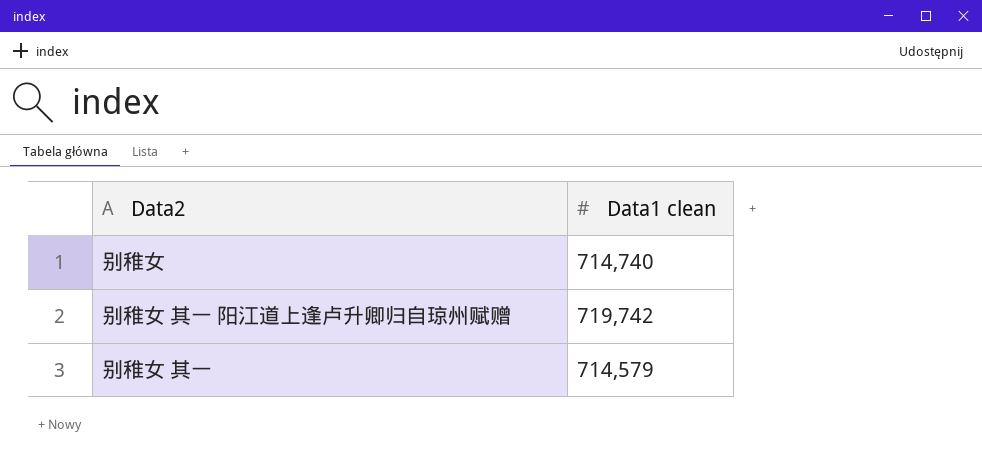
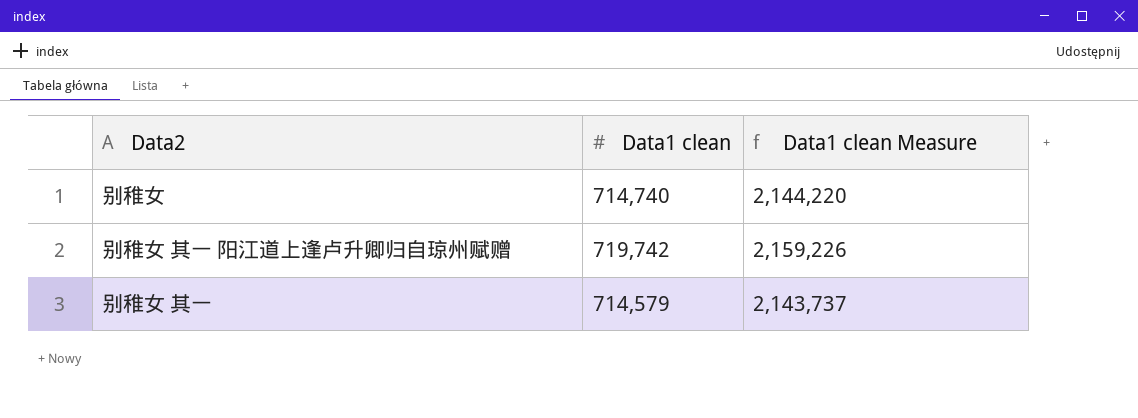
column Data1 clean Measure | formula: none -> [Data1 clean] * 3

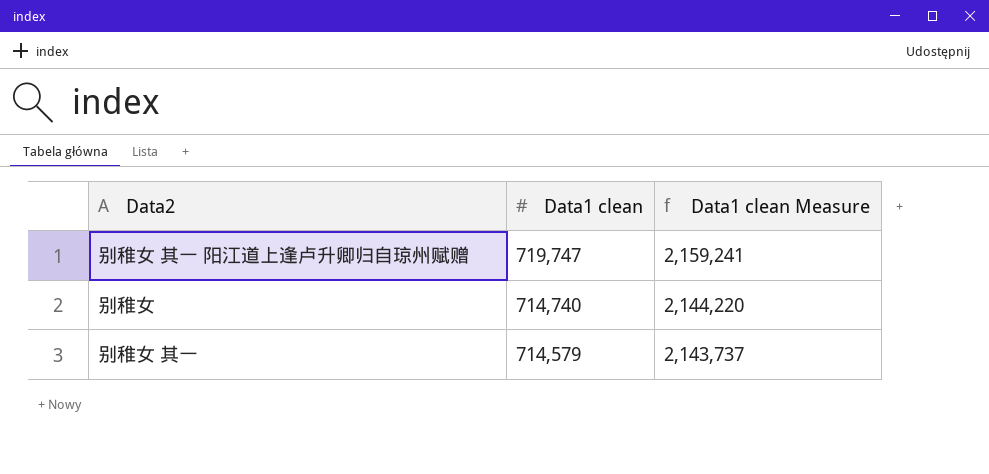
row order: none -> Data1 clean descending
别稚女 其一 阳江道上逢卢升卿归自琼州赋赠 | Data1 clean: 719,742 -> 719,747
别稚女 其一 阳江道上逢卢升卿归自琼州赋赠 | Data1 clean Measure: 2,159,226 -> 2,159,241

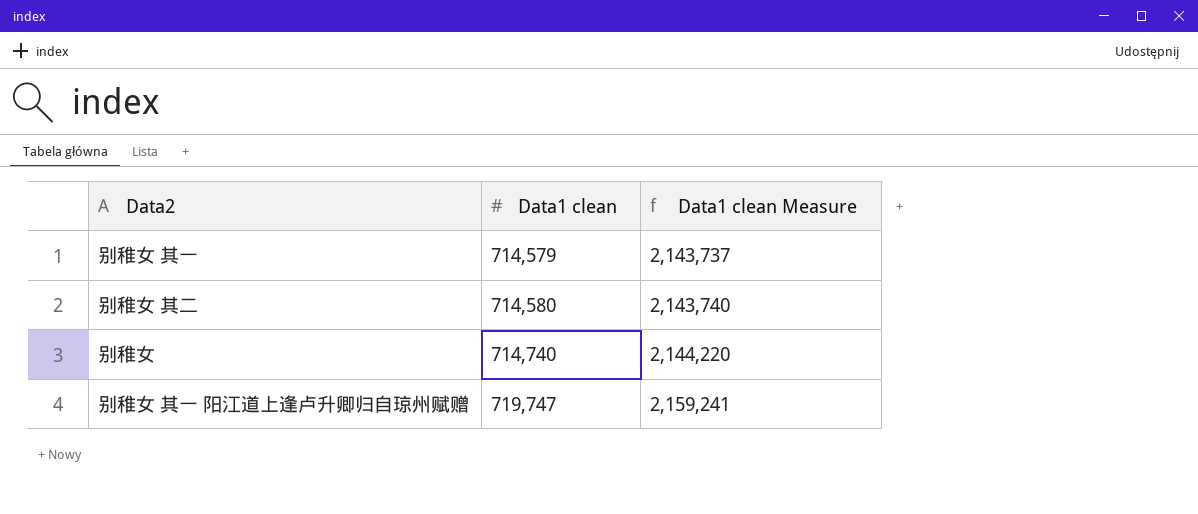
row order: Data1 clean descending -> Data1 clean ascending
row 别稚女 其二: none -> 714,580 | 2,143,740

